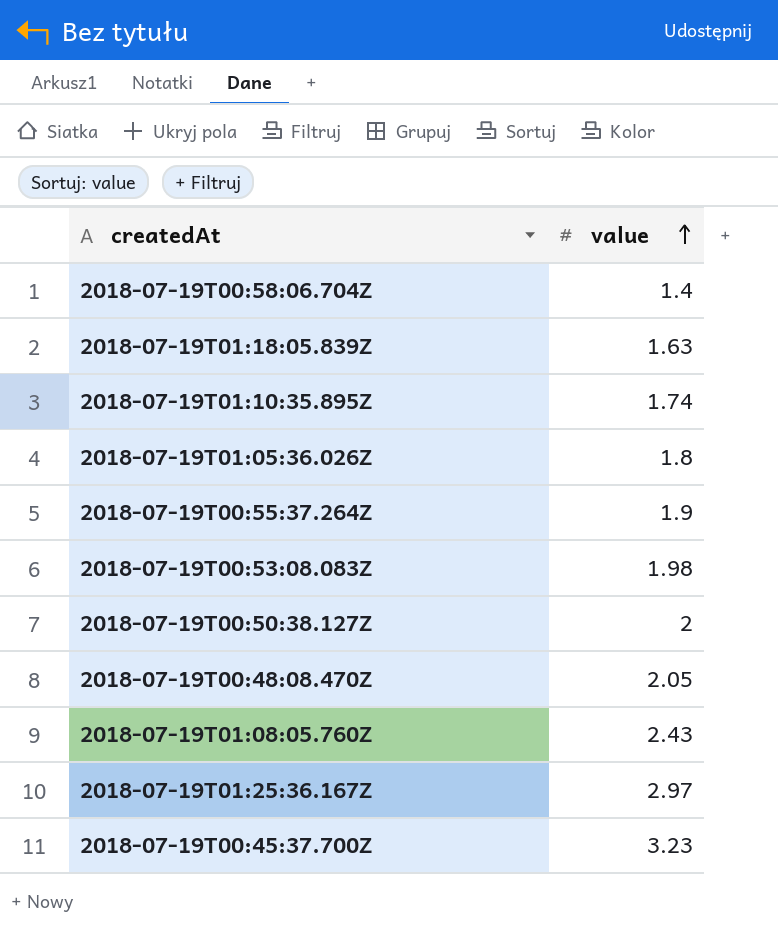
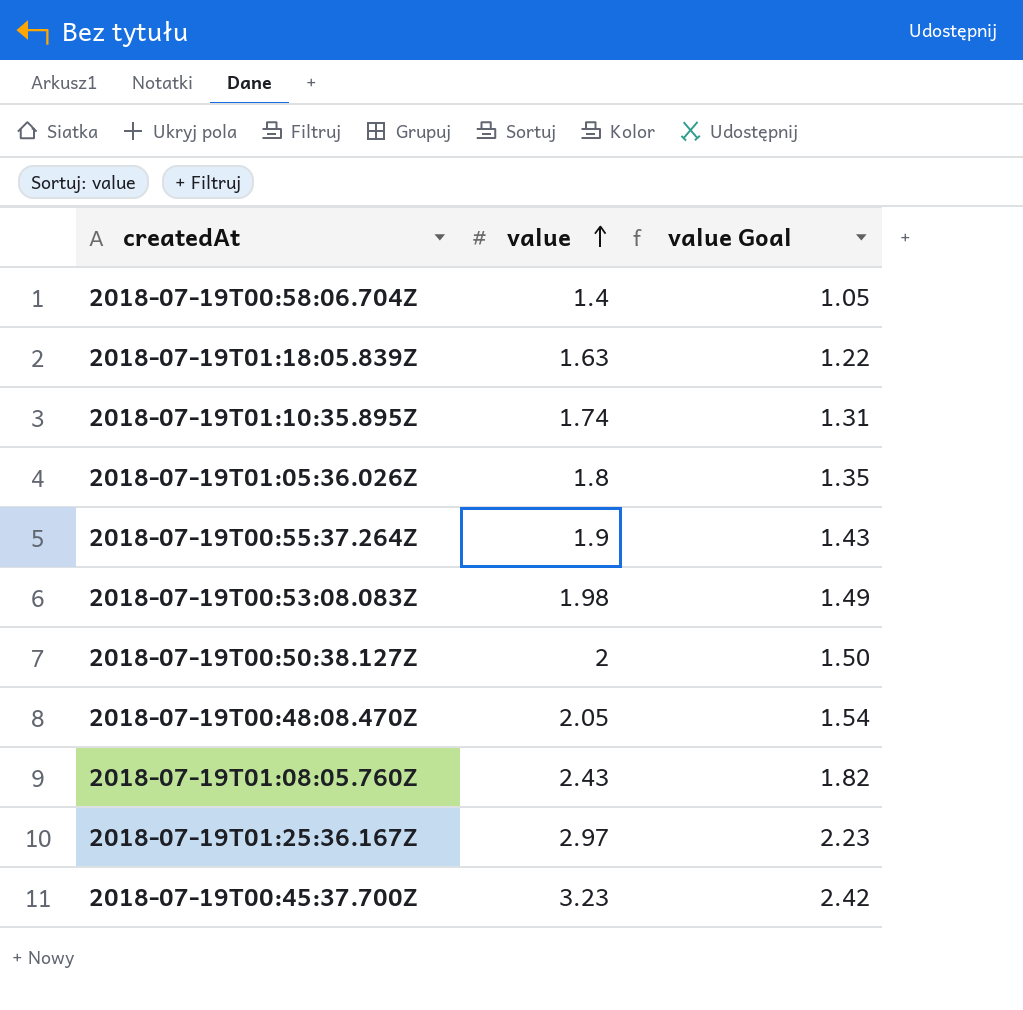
column value Goal | formula: none -> [value] * 0.75

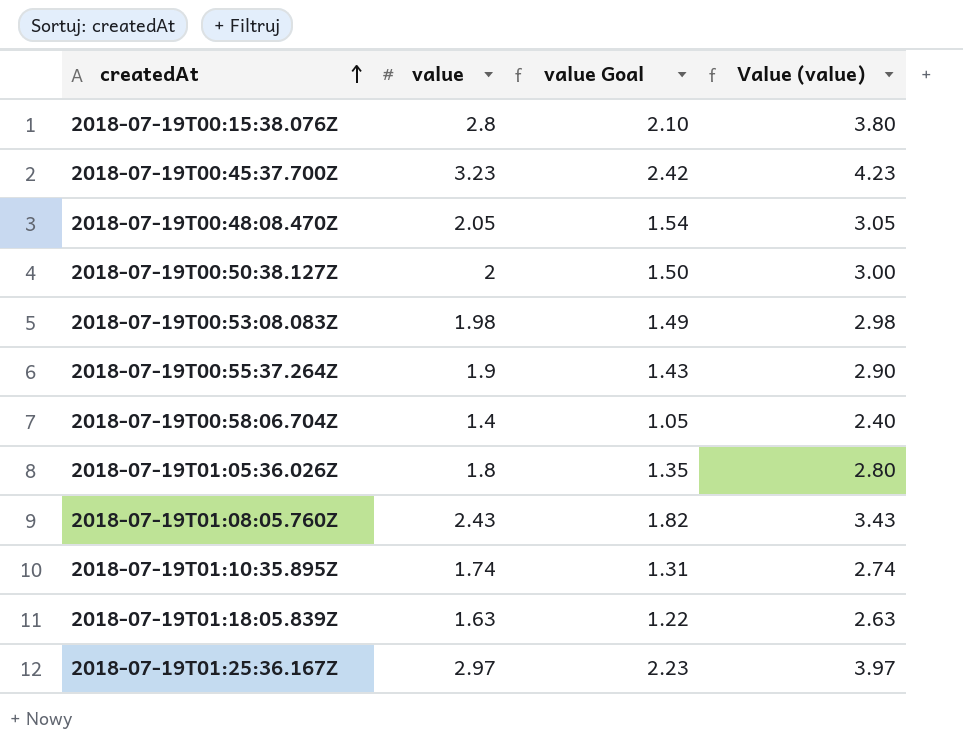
row order: value ascending -> createdAt ascending
column Value (value) | formula: none -> [value] + 1
row 2018-07-19T00:15:38.076Z: none -> 2.8 | 2.10 | 3.80

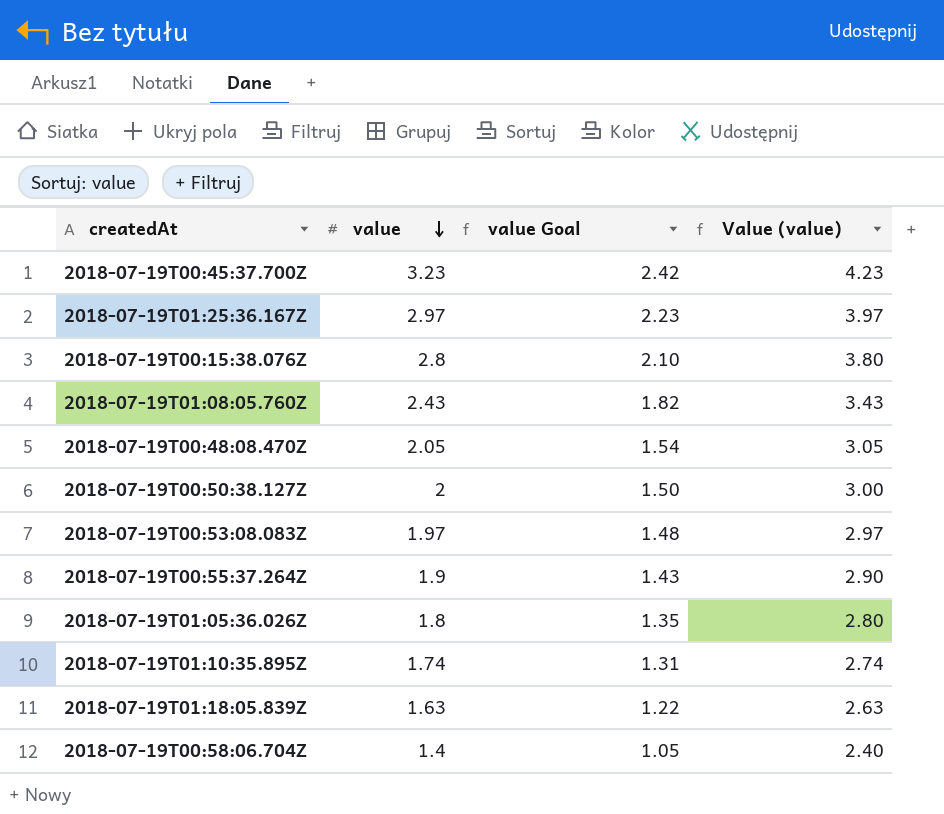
row order: createdAt ascending -> value descending
2018-07-19T00:53:08.083Z | value: 1.98 -> 1.97
2018-07-19T00:53:08.083Z | value Goal: 1.49 -> 1.48
2018-07-19T00:53:08.083Z | Value (value): 2.98 -> 2.97

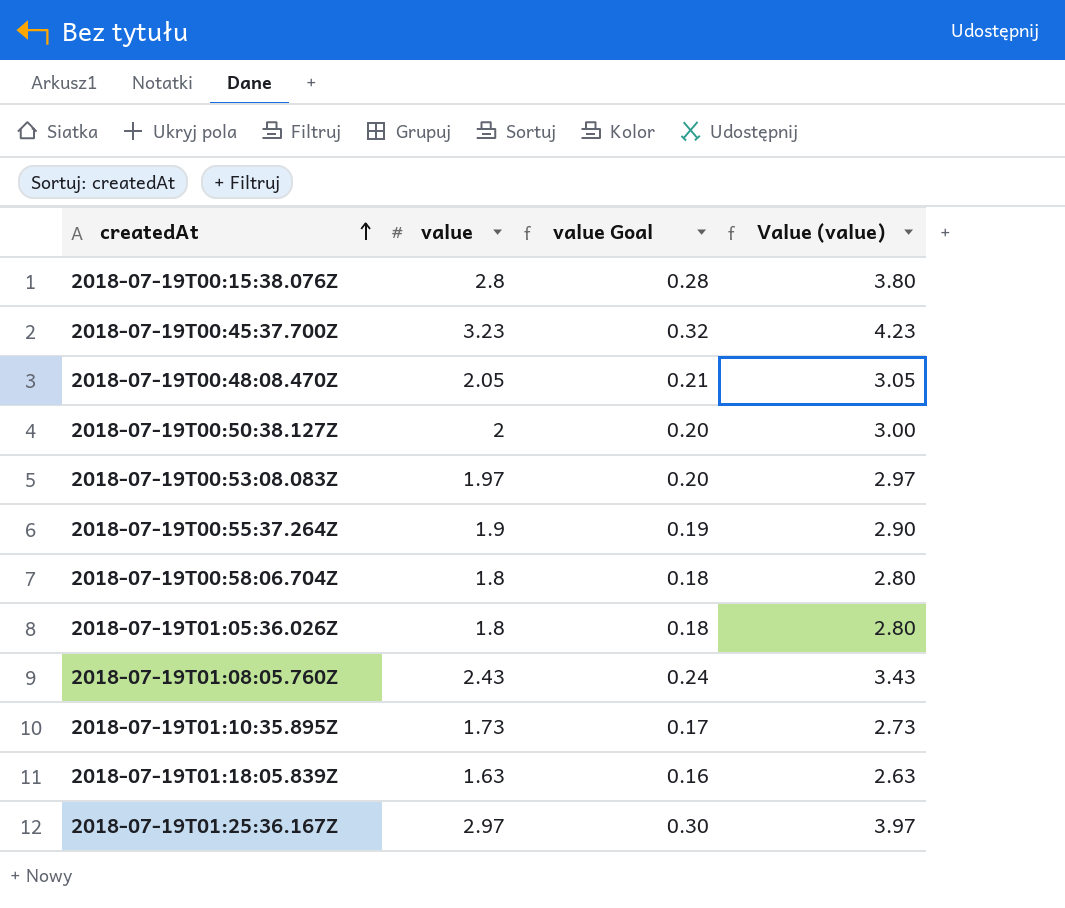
row order: value descending -> createdAt ascending
column value Goal | formula: [value] * 0.75 -> [value] * 0.1
2018-07-19T00:58:06.704Z | value: 1.4 -> 1.8
2018-07-19T00:58:06.704Z | Value (value): 2.40 -> 2.80
2018-07-19T01:10:35.895Z | value: 1.74 -> 1.73
2018-07-19T01:10:35.895Z | Value (value): 2.74 -> 2.73

